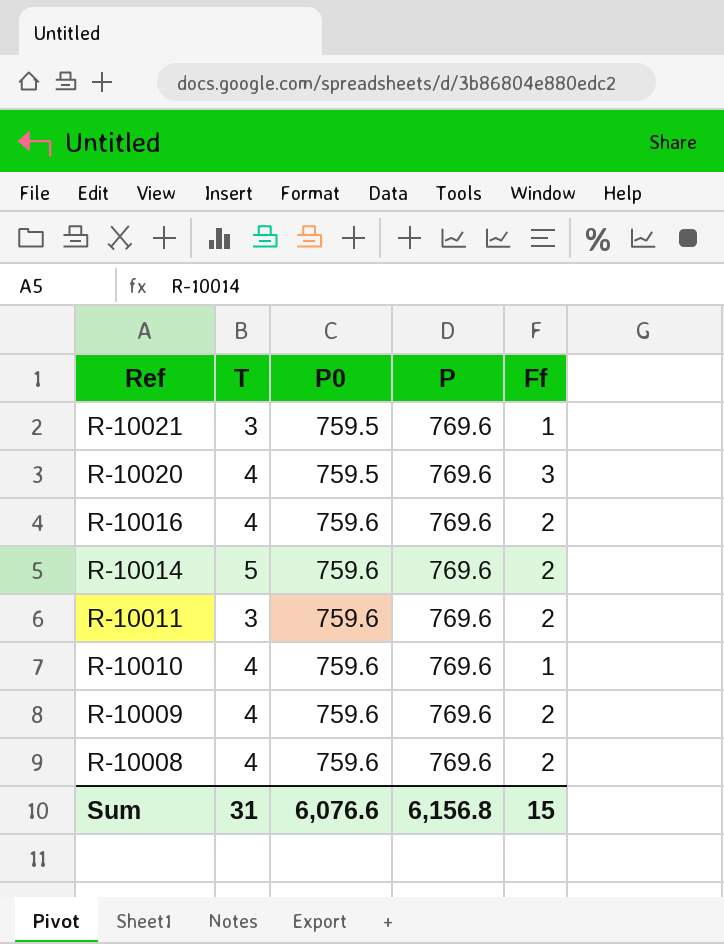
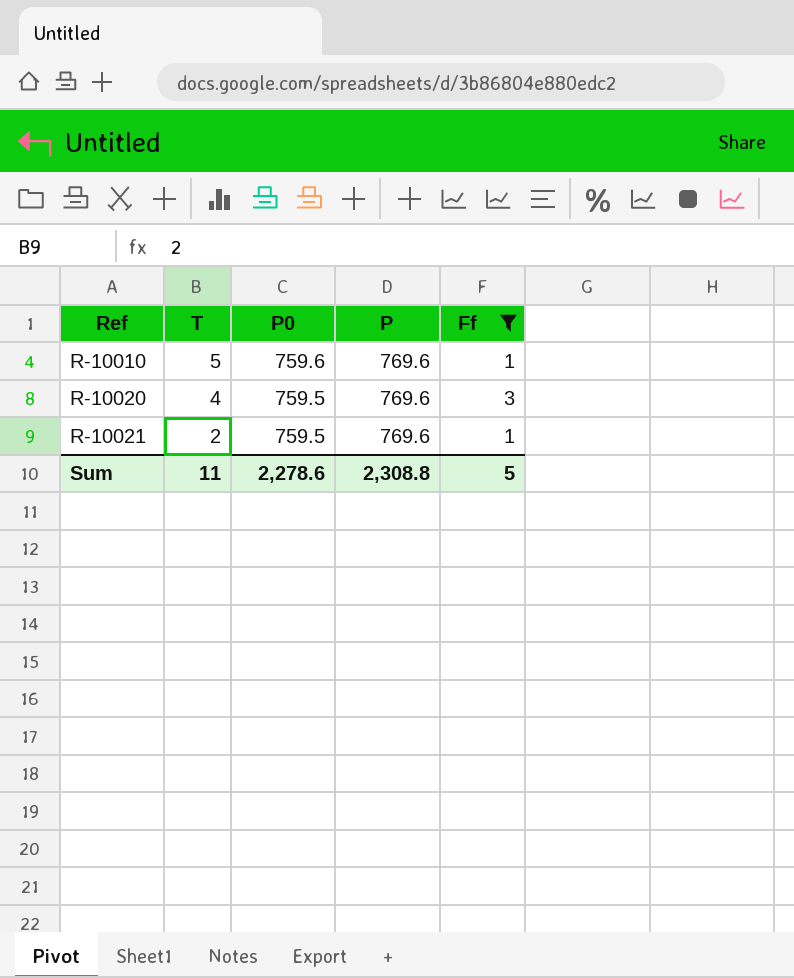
filter: none -> Ff != 2
row order: Ref descending -> Ref ascending
R-10010 | T: 4 -> 5
R-10021 | T: 3 -> 2
Sum | T: 31 -> 11
Sum | P0: 6,076.6 -> 2,278.6
Sum | P: 6,156.8 -> 2,308.8
Sum | Ff: 15 -> 5

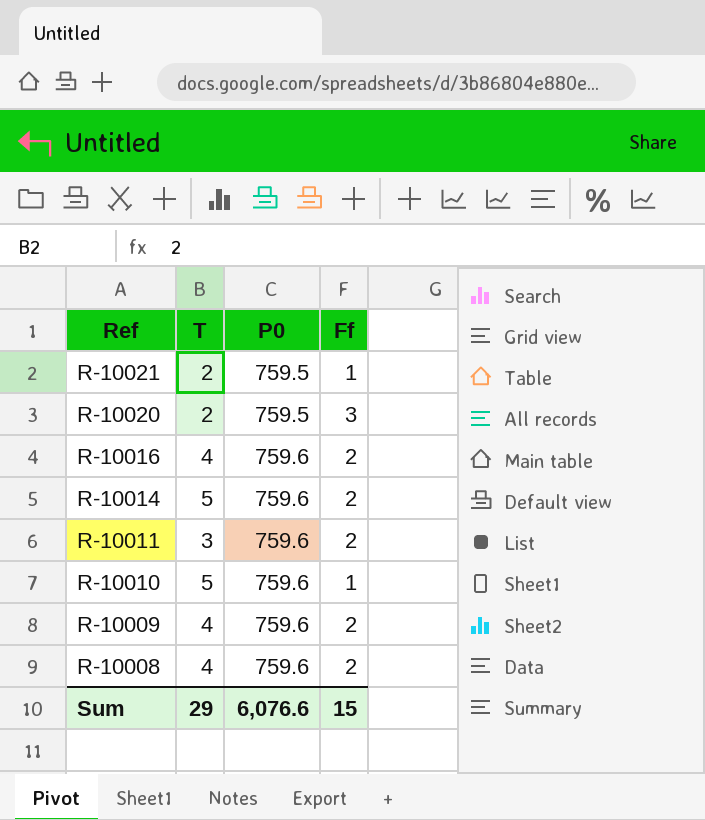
filter: Ff != 2 -> none
row order: Ref ascending -> Ref descending
column P | position: 4 -> none
R-10020 | T: 4 -> 2
Sum | T: 11 -> 29
Sum | P0: 2,278.6 -> 6,076.6
Sum | Ff: 5 -> 15

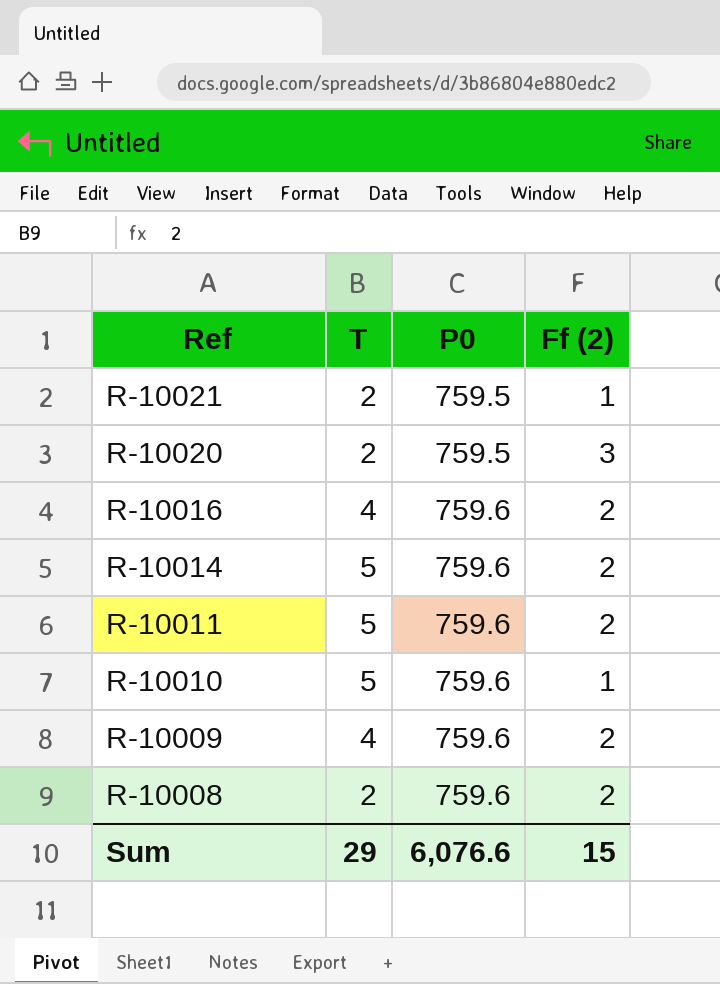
column name: Ff -> Ff (2)
R-10011 | T: 3 -> 5
R-10008 | T: 4 -> 2

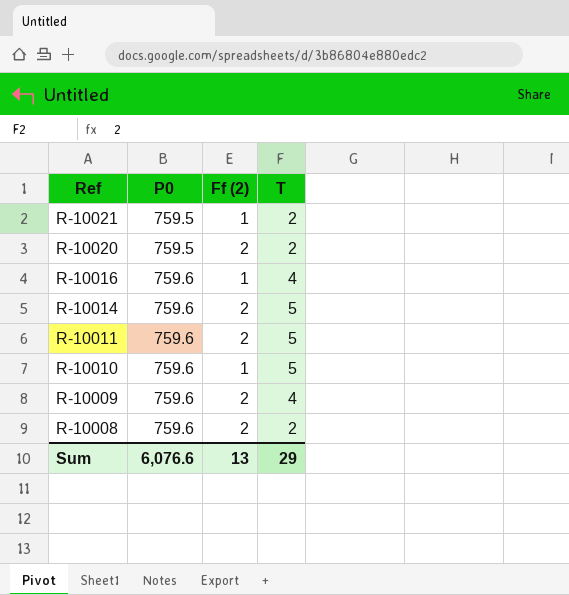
column T | position: 2 -> 4
R-10020 | Ff (2): 3 -> 2
R-10016 | Ff (2): 2 -> 1
Sum | Ff (2): 15 -> 13

